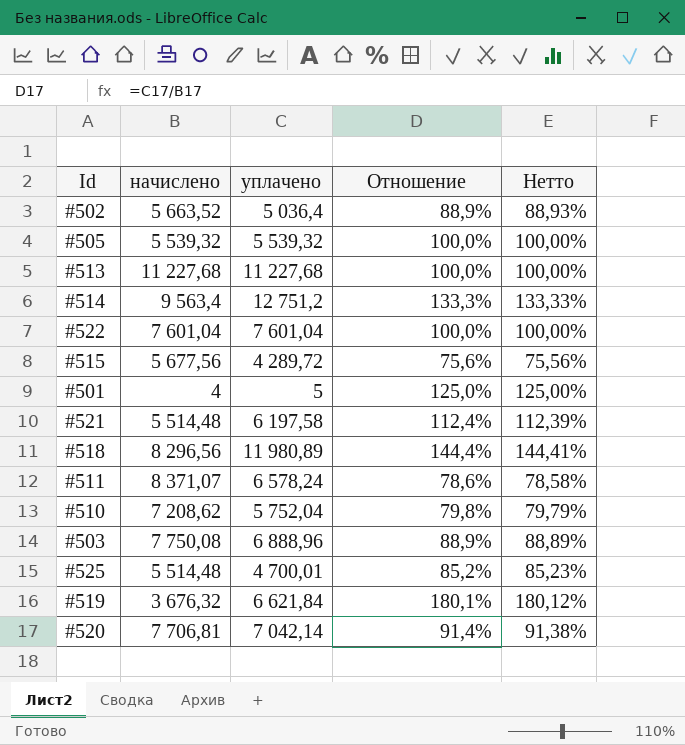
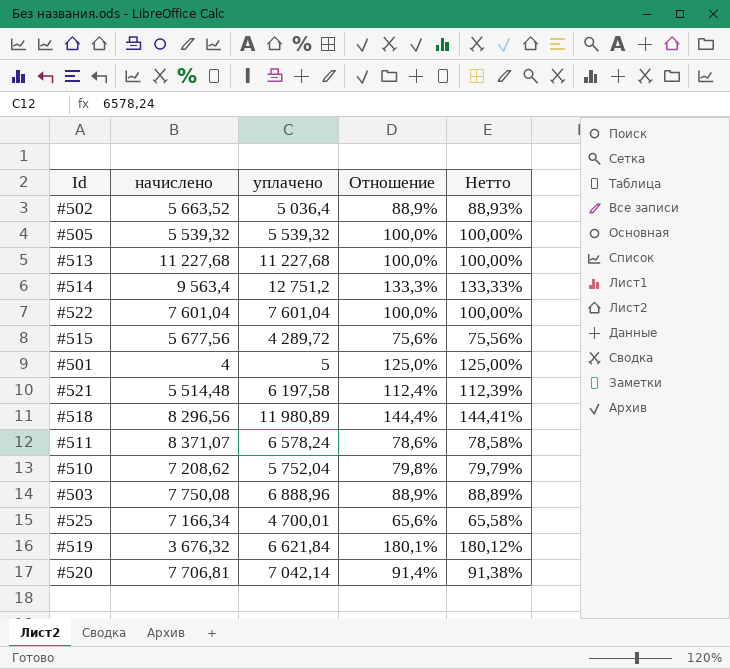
#525 | начислено: 5 514,48 -> 7 166,34
#525 | Отношение: 85,2% -> 65,6%
#525 | Нетто: 85,23% -> 65,58%

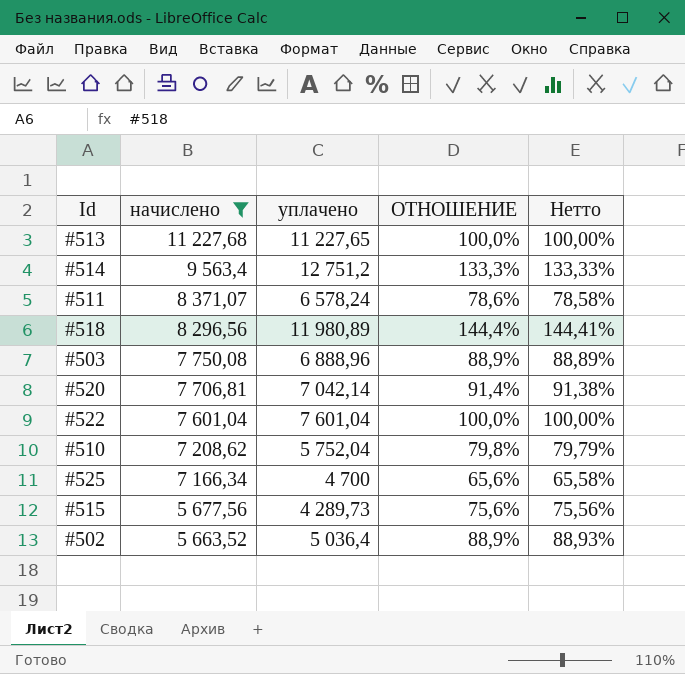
filter: none -> начислено >= 5 663,52
row order: none -> начислено descending
column name: Отношение -> ОТНОШЕНИЕ
#513 | уплачено: 11 227,68 -> 11 227,65
#525 | уплачено: 4 700,01 -> 4 700
#515 | уплачено: 4 289,72 -> 4 289,73

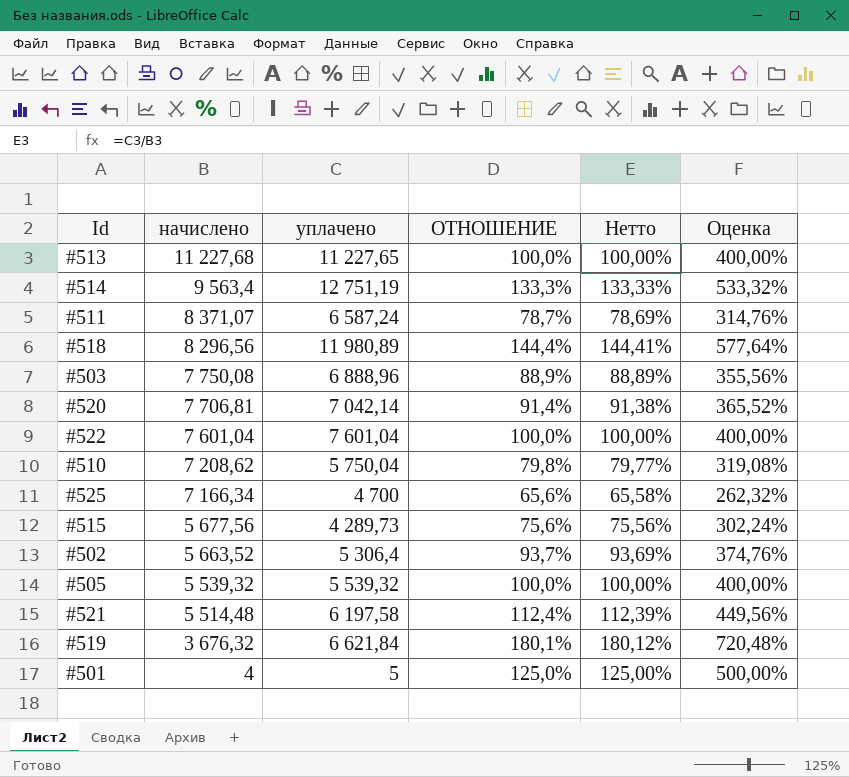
filter: начислено >= 5 663,52 -> none
column Оценка | formula: none -> [Нетто] * 4
#514 | уплачено: 12 751,2 -> 12 751,19
#511 | уплачено: 6 578,24 -> 6 587,24
#511 | ОТНОШЕНИЕ: 78,6% -> 78,7%
#511 | Нетто: 78,58% -> 78,69%
#510 | уплачено: 5 752,04 -> 5 750,04
#510 | Нетто: 79,79% -> 79,77%
#502 | уплачено: 5 036,4 -> 5 306,4
#502 | ОТНОШЕНИЕ: 88,9% -> 93,7%
#502 | Нетто: 88,93% -> 93,69%

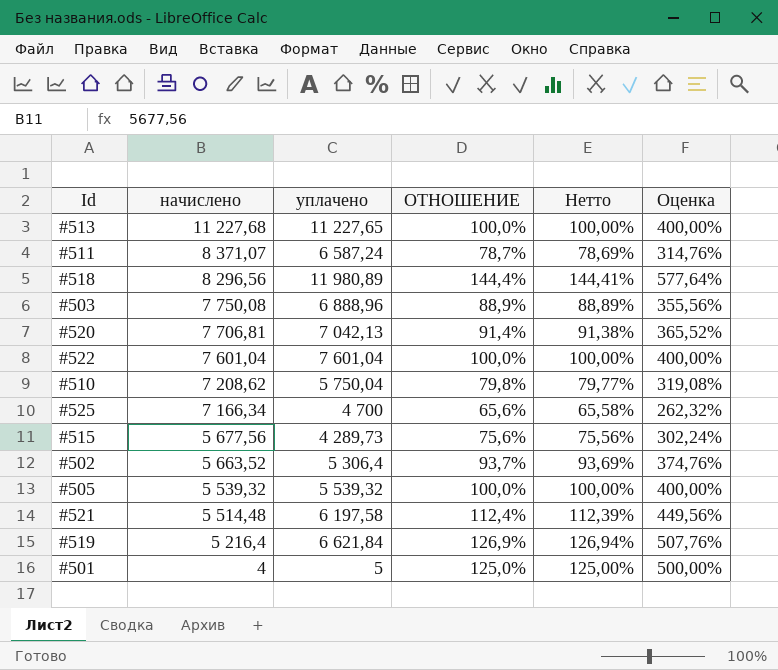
row #514: 9 563,4 | 12 751,19 | 133,3% | 133,33% | 533,32% -> none
#520 | уплачено: 7 042,14 -> 7 042,13
#519 | начислено: 3 676,32 -> 5 216,4
#519 | ОТНОШЕНИЕ: 180,1% -> 126,9%
#519 | Нетто: 180,12% -> 126,94%
#519 | Оценка: 720,48% -> 507,76%

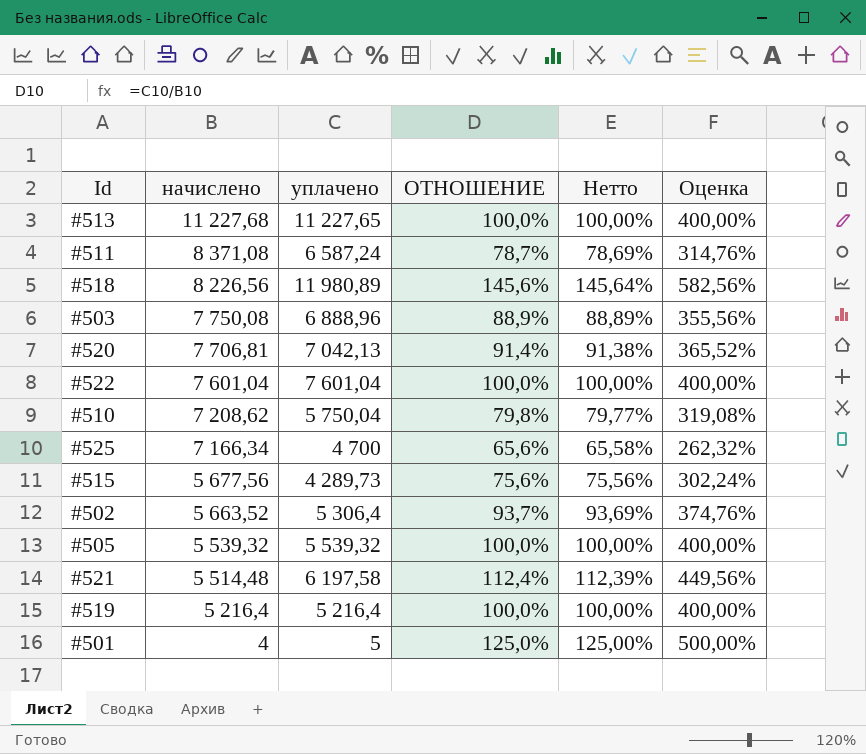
#511 | начислено: 8 371,07 -> 8 371,08
#518 | начислено: 8 296,56 -> 8 226,56
#518 | ОТНОШЕНИЕ: 144,4% -> 145,6%
#518 | Нетто: 144,41% -> 145,64%
#518 | Оценка: 577,64% -> 582,56%
#519 | уплачено: 6 621,84 -> 5 216,4
#519 | ОТНОШЕНИЕ: 126,9% -> 100,0%
#519 | Нетто: 126,94% -> 100,00%
#519 | Оценка: 507,76% -> 400,00%

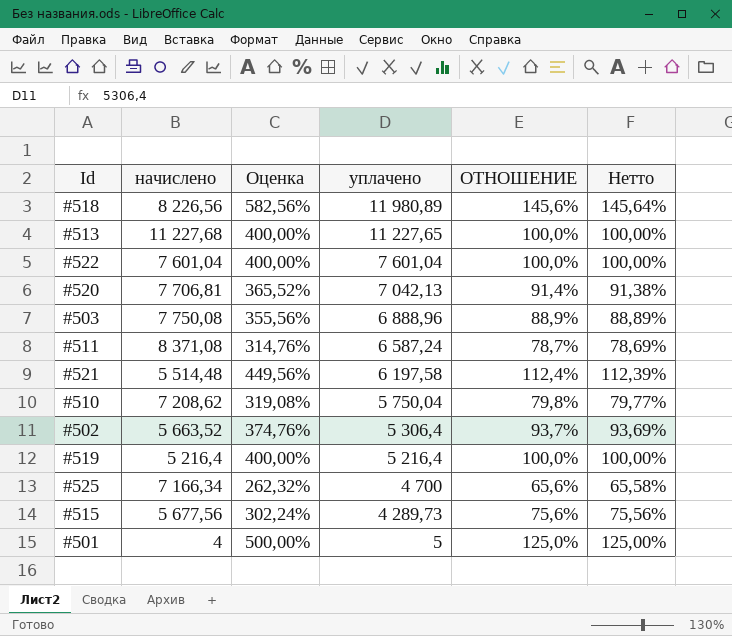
row order: начислено descending -> уплачено descending
column Оценка | position: 6 -> 3
row #505: 5 539,32 | 5 539,32 | 100,0% | 100,00% | 400,00% -> none

